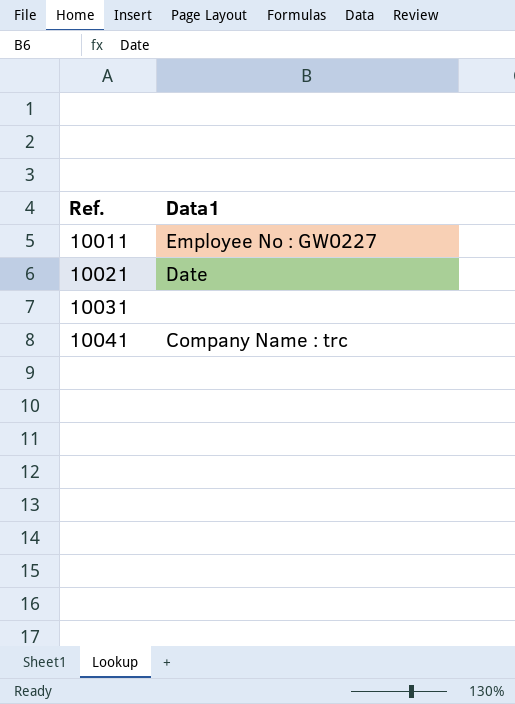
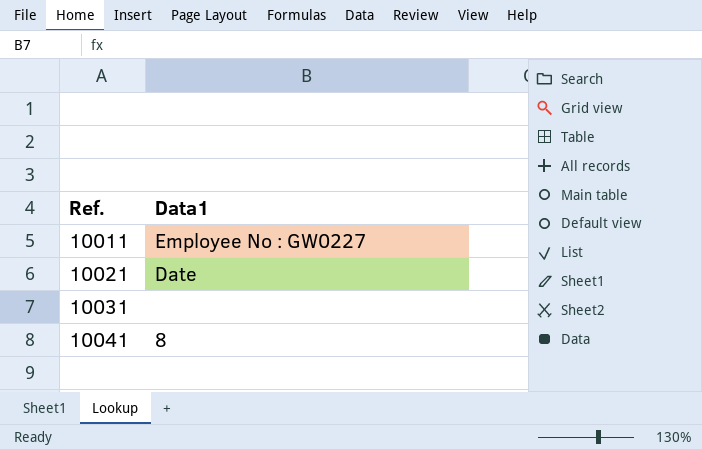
10041 | Data1: Company Name : trc -> 8

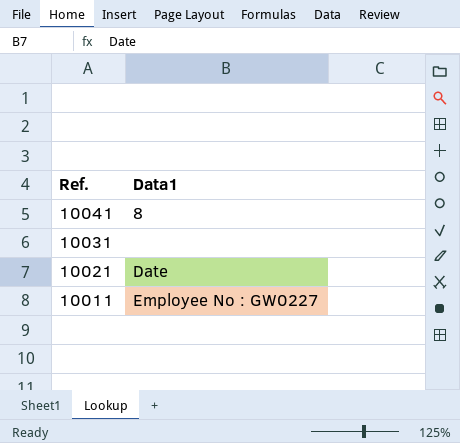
row order: Ref. ascending -> Ref. descending

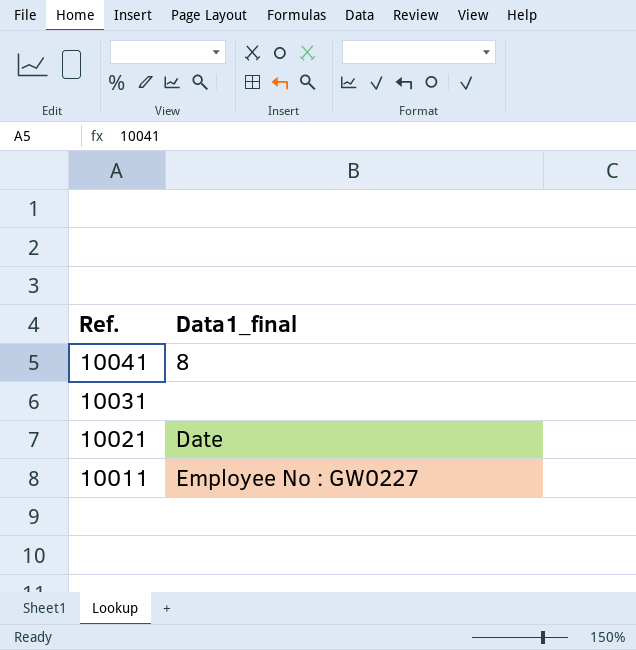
column name: Data1 -> Data1_final

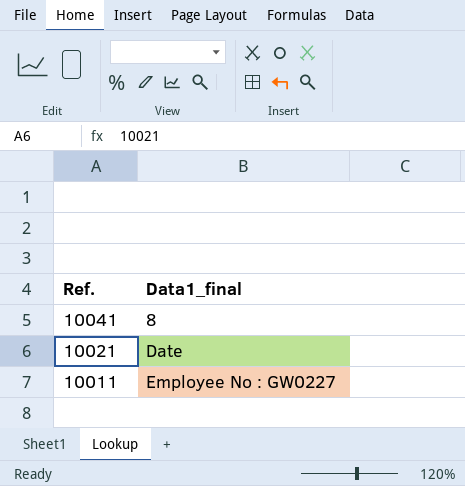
row 10031: none -> none

